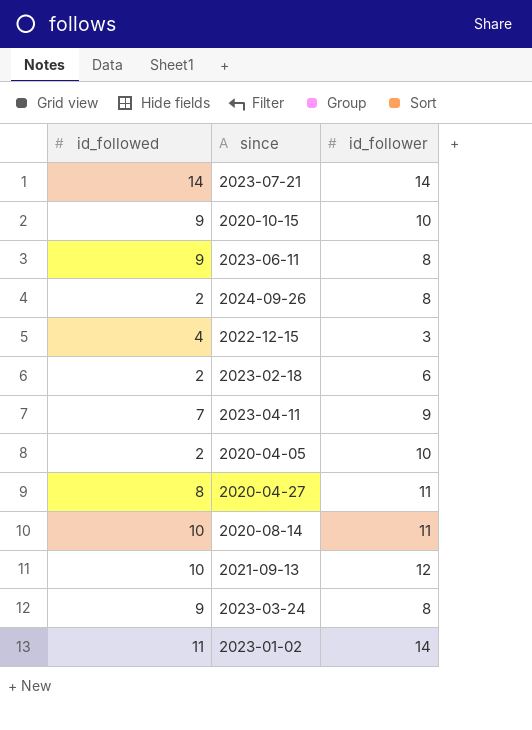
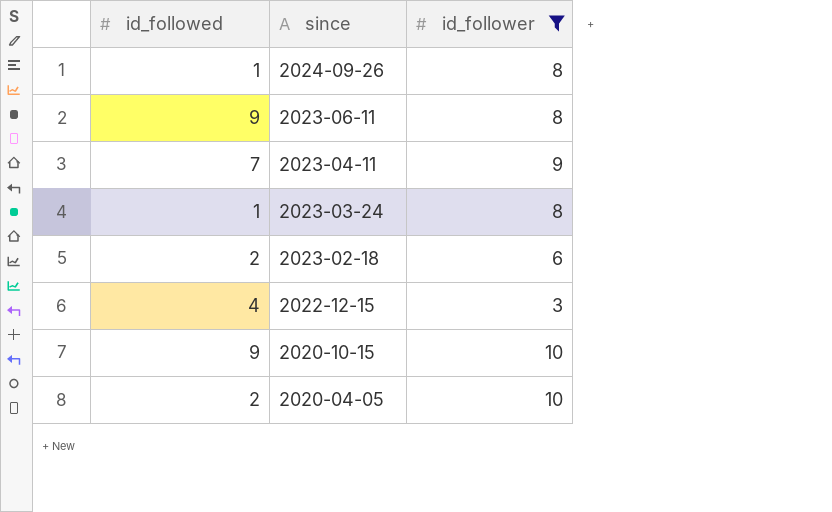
filter: none -> id_follower <= 10
row order: none -> since descending
2024-09-26 | id_followed: 2 -> 1
2023-03-24 | id_followed: 9 -> 1

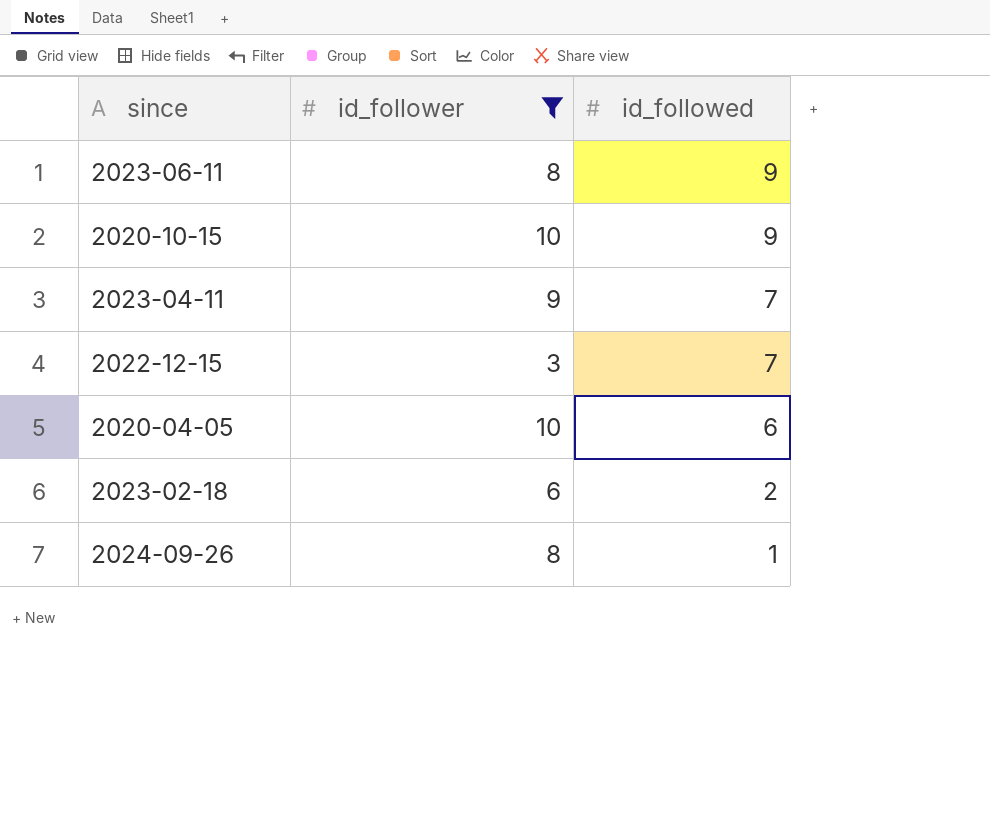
row order: since descending -> id_followed descending
column id_followed | position: 1 -> 3
row 2023-03-24: 1 | 8 -> none
2022-12-15 | id_followed: 4 -> 7
2020-04-05 | id_followed: 2 -> 6

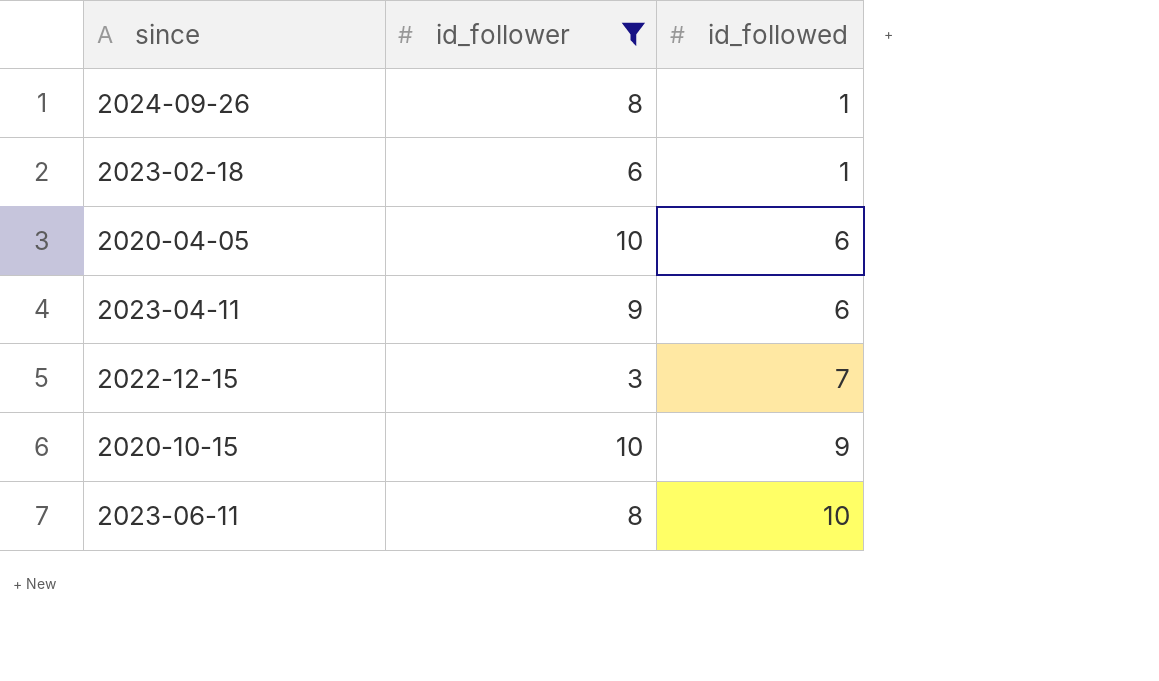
row order: id_followed descending -> id_followed ascending
2023-02-18 | id_followed: 2 -> 1
2023-04-11 | id_followed: 7 -> 6
2023-06-11 | id_followed: 9 -> 10

